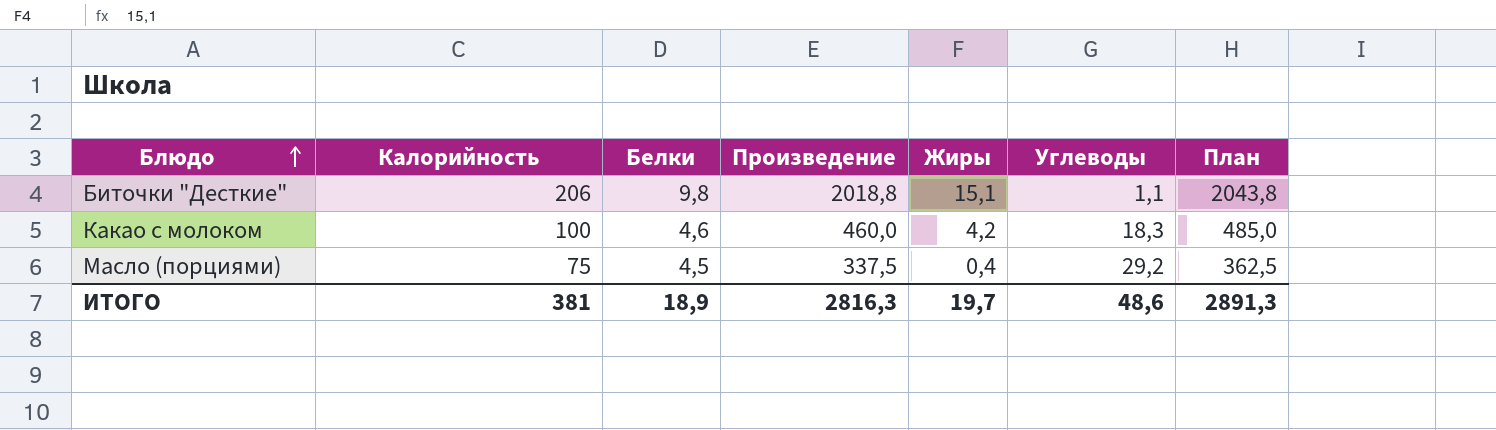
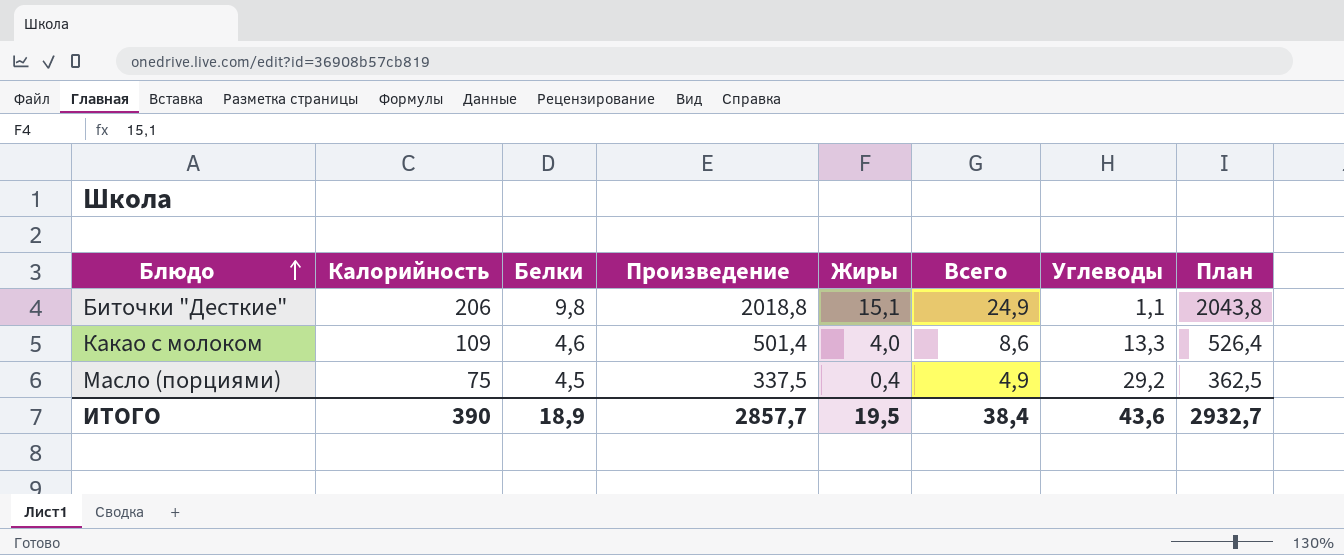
column Всего | formula: none -> [Белки] + [Жиры]
Какао с молоком | Калорийность: 100 -> 109
Какао с молоком | Произведение: 460,0 -> 501,4
Какао с молоком | Жиры: 4,2 -> 4,0
Какао с молоком | Углеводы: 18,3 -> 13,3
Какао с молоком | План: 485,0 -> 526,4
ИТОГО | Калорийность: 381 -> 390
ИТОГО | Произведение: 2816,3 -> 2857,7
ИТОГО | Жиры: 19,7 -> 19,5
ИТОГО | Углеводы: 48,6 -> 43,6
ИТОГО | План: 2891,3 -> 2932,7

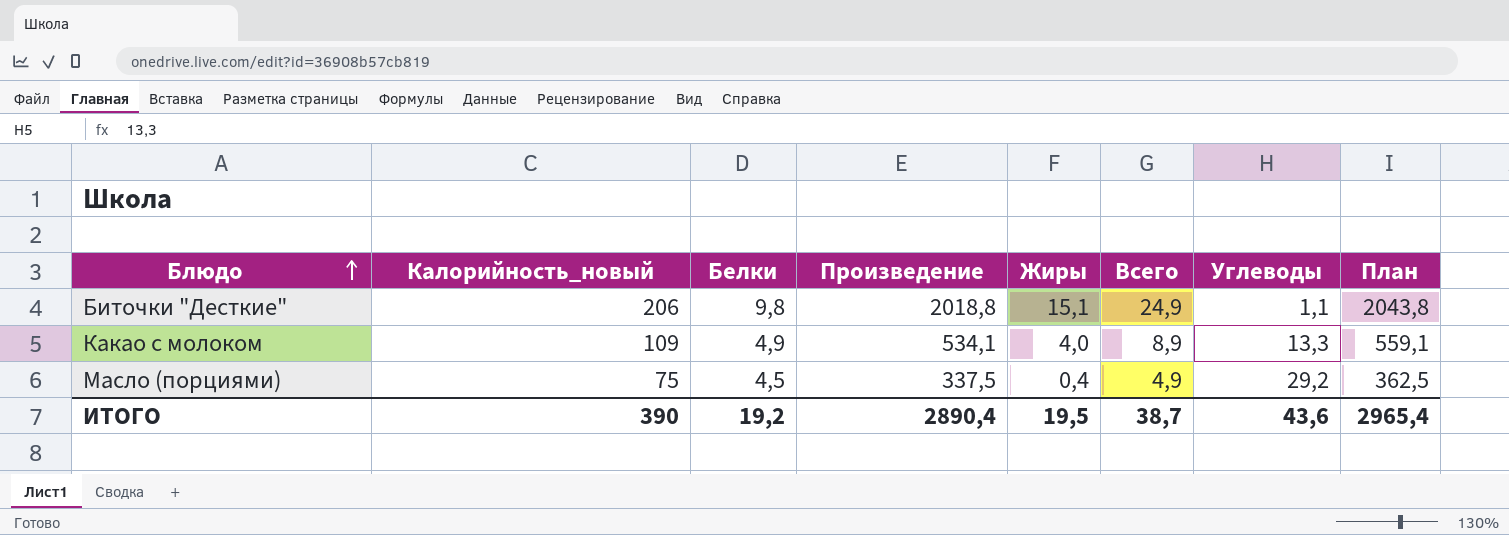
column name: Калорийность -> Калорийность_новый
Какао с молоком | Белки: 4,6 -> 4,9
Какао с молоком | Произведение: 501,4 -> 534,1
Какао с молоком | Всего: 8,6 -> 8,9
Какао с молоком | План: 526,4 -> 559,1
ИТОГО | Белки: 18,9 -> 19,2
ИТОГО | Произведение: 2857,7 -> 2890,4
ИТОГО | Всего: 38,4 -> 38,7
ИТОГО | План: 2932,7 -> 2965,4

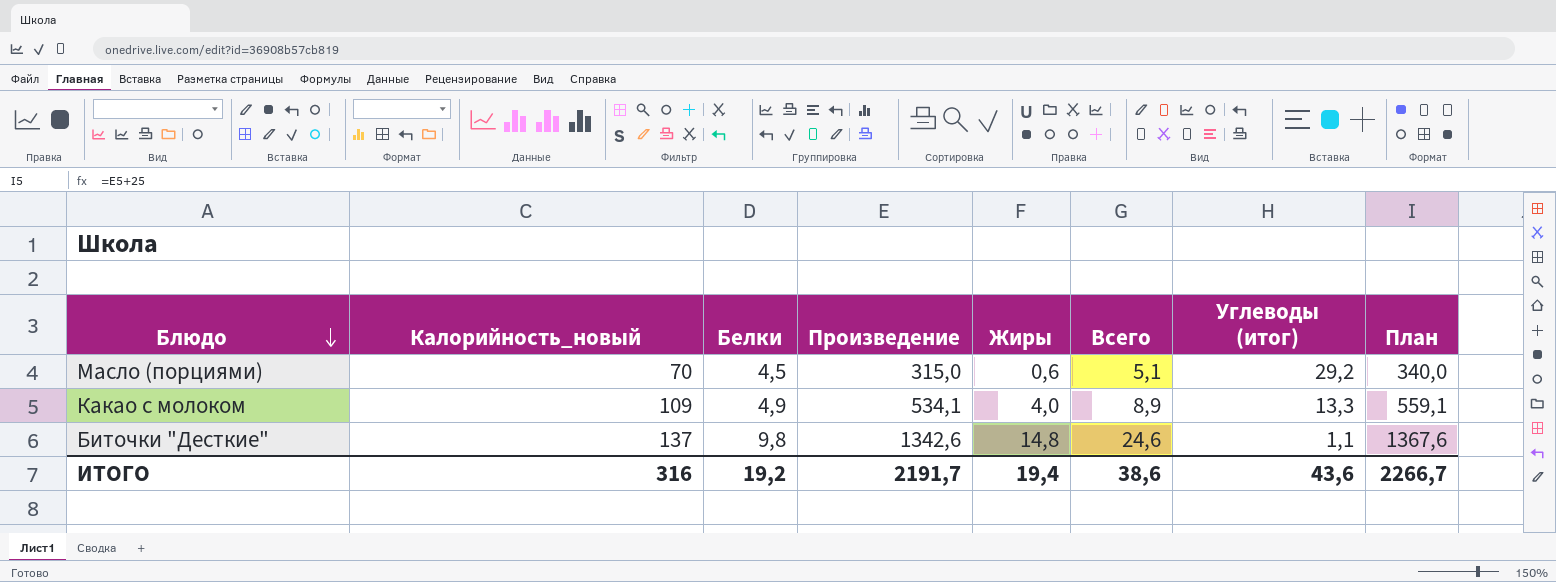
row order: Блюдо ascending -> Блюдо descending
column name: Углеводы -> Углеводы (итог)
Масло (порциями) | Калорийность_новый: 75 -> 70
Масло (порциями) | Произведение: 337,5 -> 315,0
Масло (порциями) | Жиры: 0,4 -> 0,6
Масло (порциями) | Всего: 4,9 -> 5,1
Масло (порциями) | План: 362,5 -> 340,0
Биточки "Десткие" | Калорийность_новый: 206 -> 137
Биточки "Десткие" | Произведение: 2018,8 -> 1342,6
Биточки "Десткие" | Жиры: 15,1 -> 14,8
Биточки "Десткие" | Всего: 24,9 -> 24,6
Биточки "Десткие" | План: 2043,8 -> 1367,6
ИТОГО | Калорийность_новый: 390 -> 316
ИТОГО | Произведение: 2890,4 -> 2191,7
ИТОГО | Жиры: 19,5 -> 19,4
ИТОГО | Всего: 38,7 -> 38,6
ИТОГО | План: 2965,4 -> 2266,7

